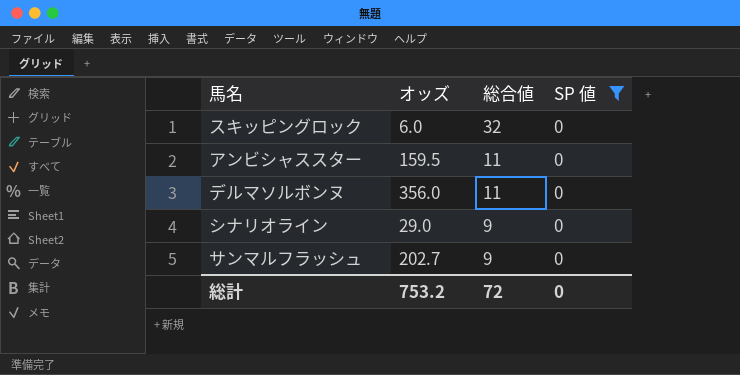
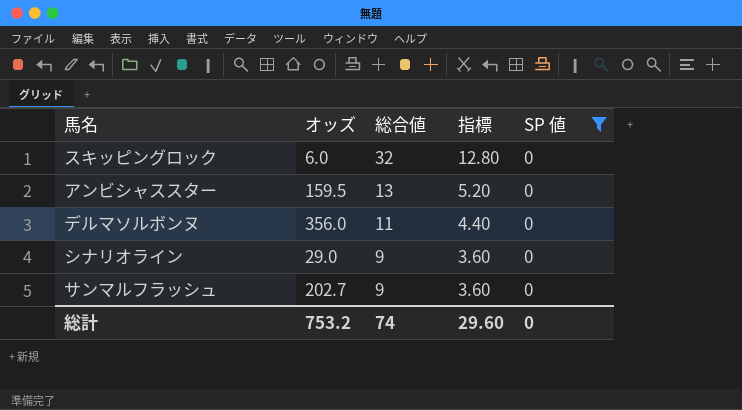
column 指標 | formula: none -> [総合値] * 0.4
アンビシャススター | 総合値: 11 -> 13
総計 | 総合値: 72 -> 74

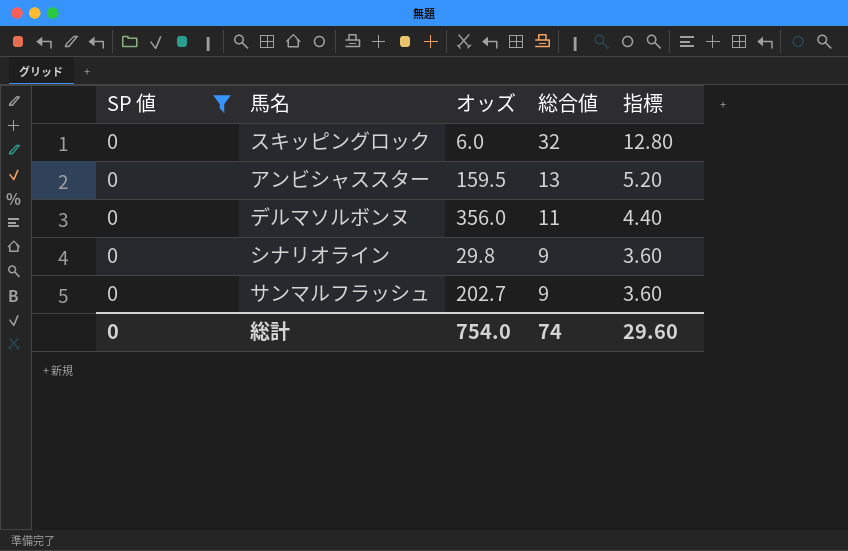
column SP 値 | position: 5 -> 1
シナリオライン | オッズ: 29.0 -> 29.8
総計 | オッズ: 753.2 -> 754.0

